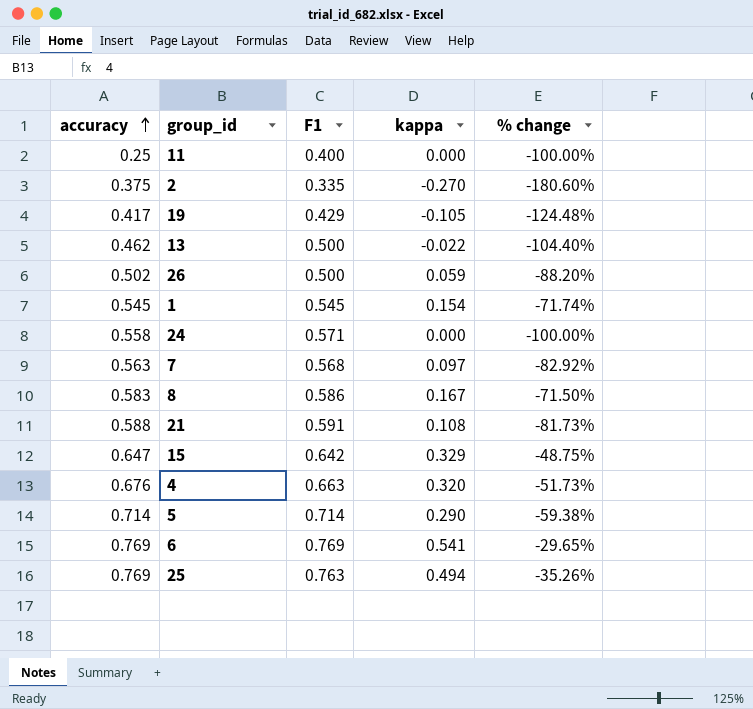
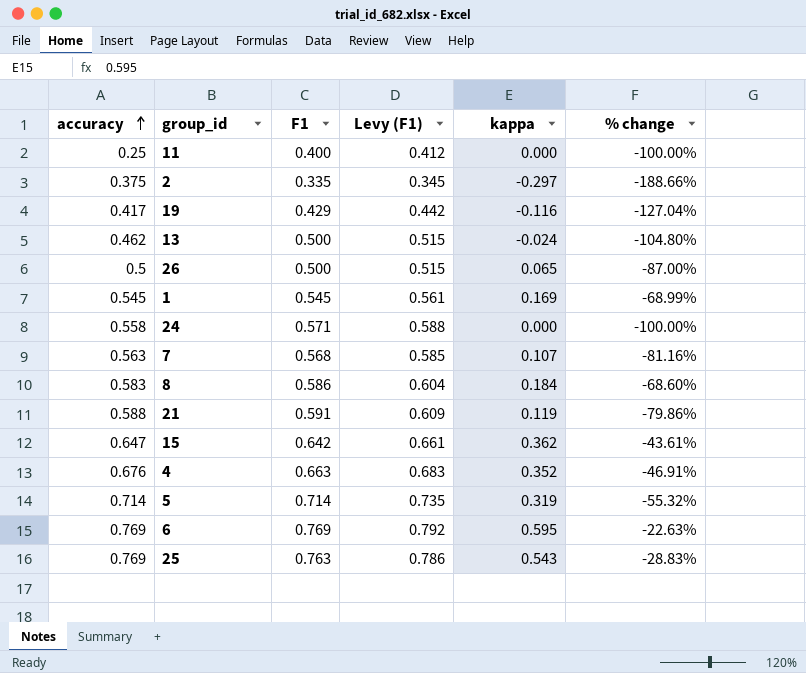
column Levy (F1) | formula: none -> [F1] * 1.03
2 | kappa: -0.270 -> -0.297
2 | % change: -180.60% -> -188.66%
19 | kappa: -0.105 -> -0.116
19 | % change: -124.48% -> -127.04%
13 | kappa: -0.022 -> -0.024
13 | % change: -104.40% -> -104.80%
26 | accuracy: 0.502 -> 0.5
26 | kappa: 0.059 -> 0.065
26 | % change: -88.20% -> -87.00%
1 | kappa: 0.154 -> 0.169
1 | % change: -71.74% -> -68.99%
7 | kappa: 0.097 -> 0.107
7 | % change: -82.92% -> -81.16%
8 | kappa: 0.167 -> 0.184
8 | % change: -71.50% -> -68.60%
21 | kappa: 0.108 -> 0.119
21 | % change: -81.73% -> -79.86%
15 | kappa: 0.329 -> 0.362
15 | % change: -48.75% -> -43.61%
4 | kappa: 0.320 -> 0.352
4 | % change: -51.73% -> -46.91%
5 | kappa: 0.290 -> 0.319
5 | % change: -59.38% -> -55.32%
6 | kappa: 0.541 -> 0.595
6 | % change: -29.65% -> -22.63%
25 | kappa: 0.494 -> 0.543
25 | % change: -35.26% -> -28.83%

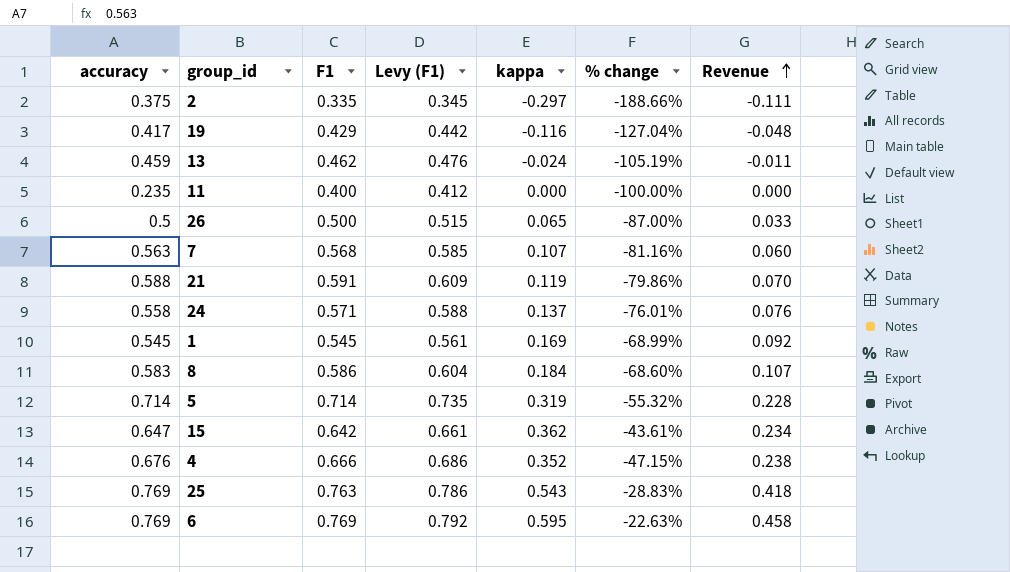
row order: accuracy ascending -> Revenue ascending
column Revenue | formula: none -> [accuracy] * [kappa]
13 | accuracy: 0.462 -> 0.459
13 | F1: 0.500 -> 0.462
13 | Levy (F1): 0.515 -> 0.476
13 | % change: -104.80% -> -105.19%
11 | accuracy: 0.25 -> 0.235
24 | kappa: 0.000 -> 0.137
24 | % change: -100.00% -> -76.01%
4 | F1: 0.663 -> 0.666
4 | Levy (F1): 0.683 -> 0.686
4 | % change: -46.91% -> -47.15%

